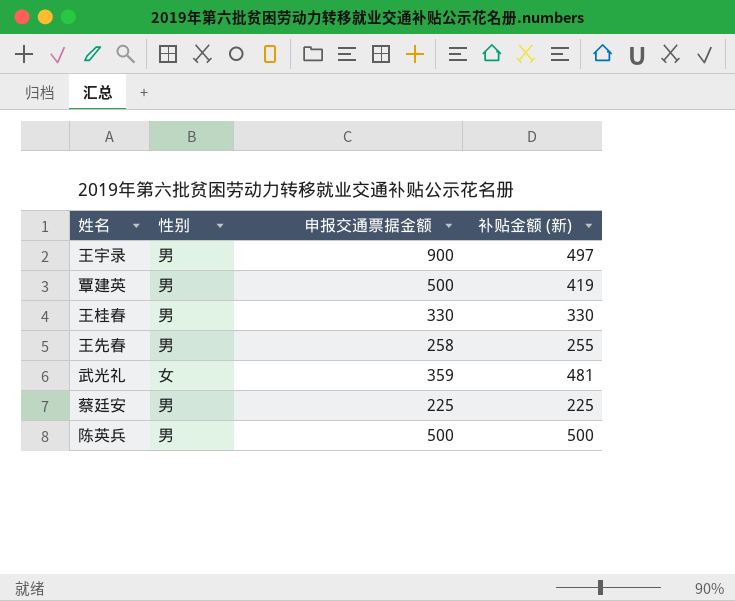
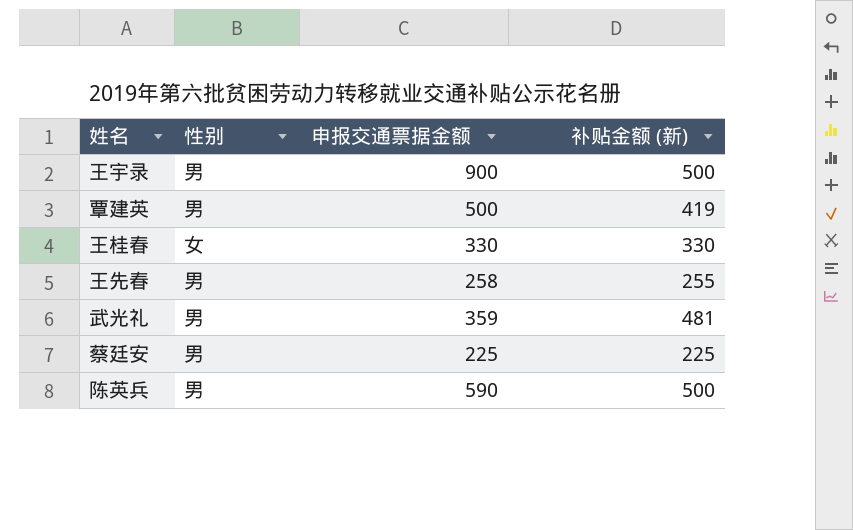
王宇录 | 补贴金额 (新): 497 -> 500
王桂春 | 性别: 男 -> 女
武光礼 | 性别: 女 -> 男
陈英兵 | 申报交通票据金额: 500 -> 590

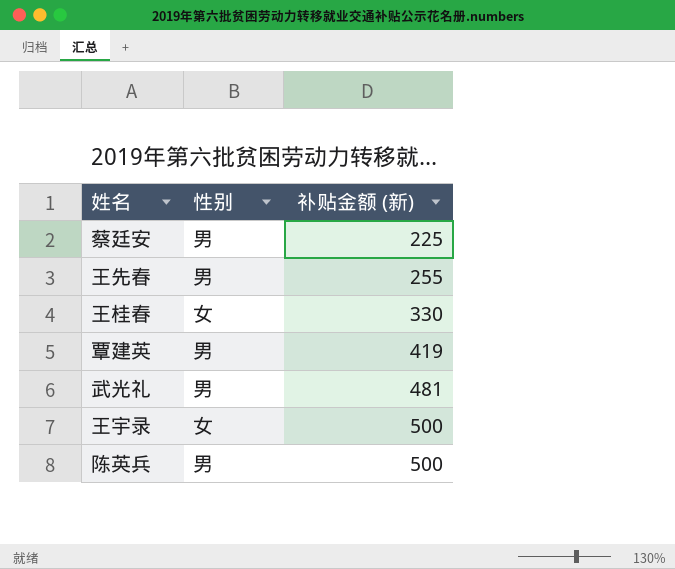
row order: none -> 补贴金额 (新) ascending
column 申报交通票据金额 | position: 3 -> none
王宇录 | 性别: 男 -> 女

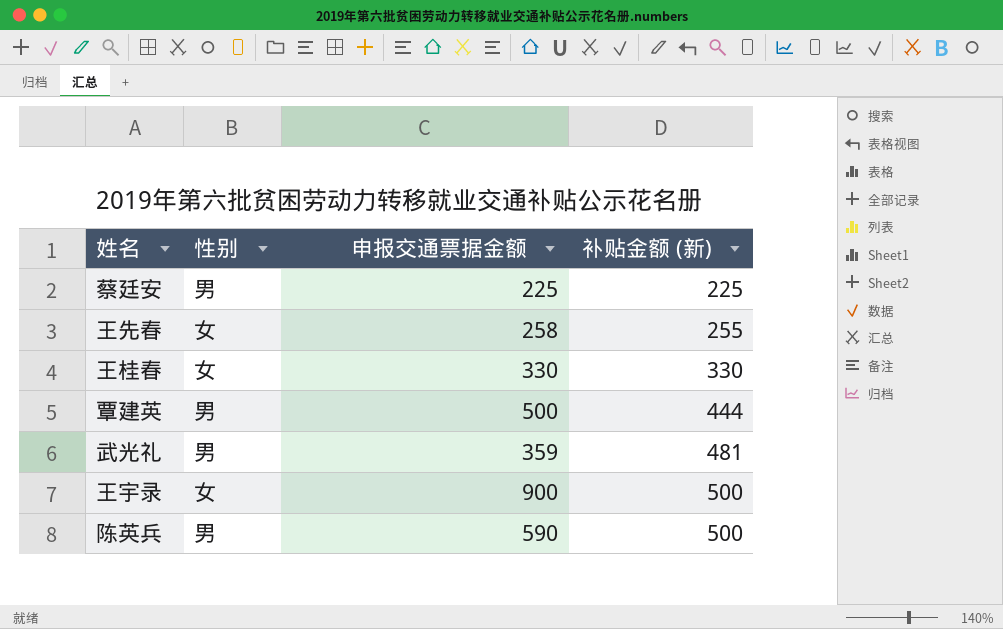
column 申报交通票据金额 | position: none -> 3
王先春 | 性别: 男 -> 女
覃建英 | 补贴金额 (新): 419 -> 444

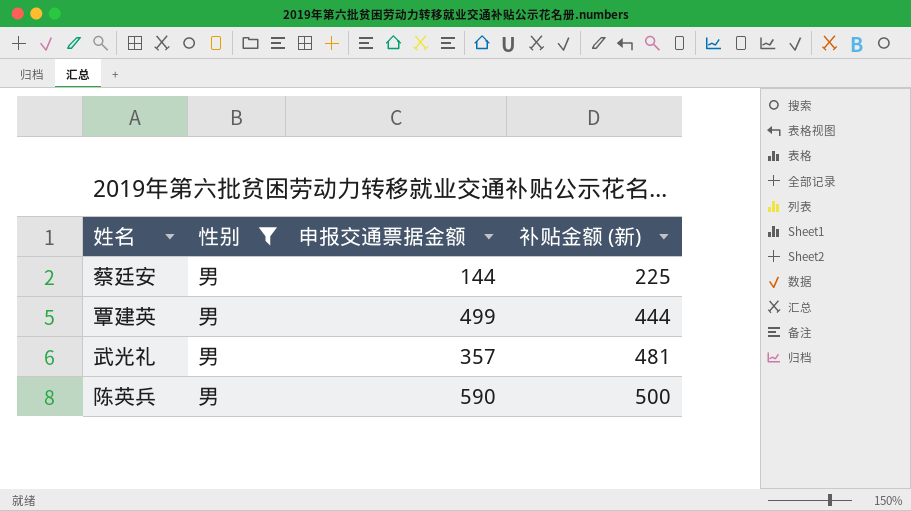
filter: none -> 性别 = 男
蔡廷安 | 申报交通票据金额: 225 -> 144
覃建英 | 申报交通票据金额: 500 -> 499
武光礼 | 申报交通票据金额: 359 -> 357

